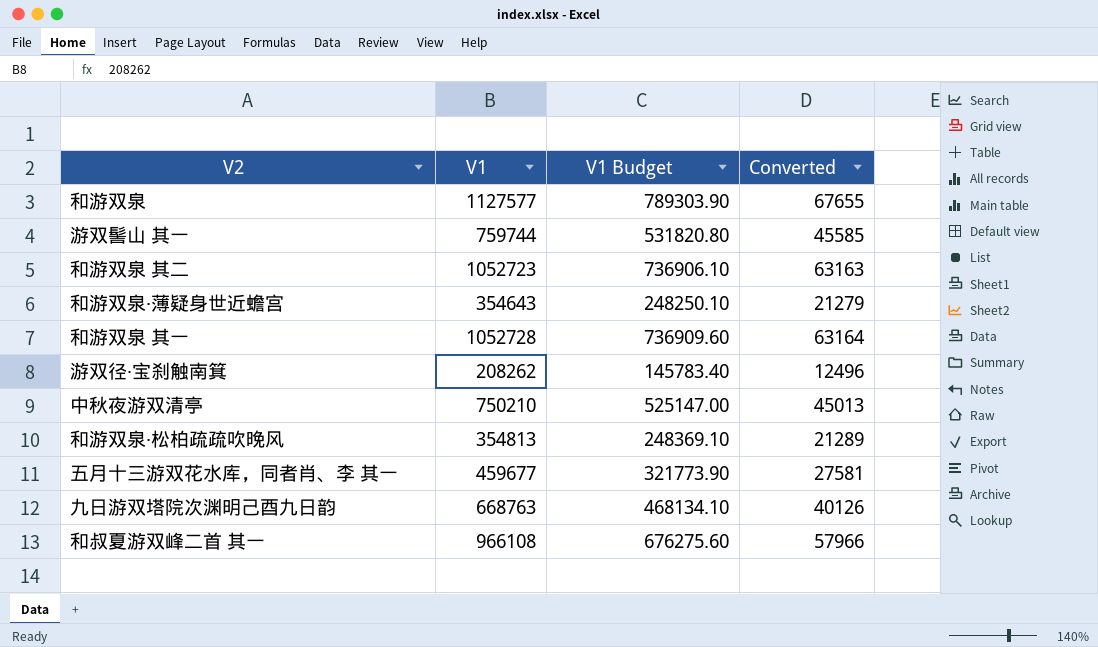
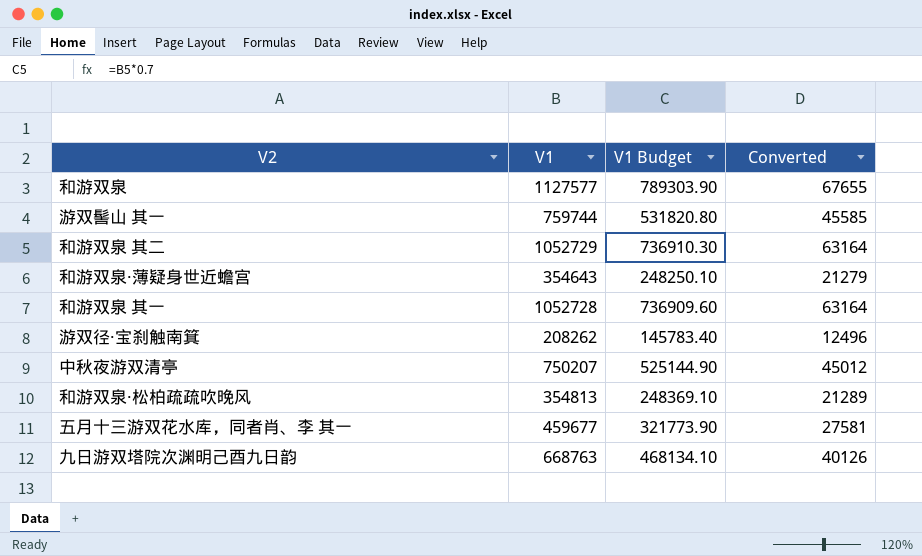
row 和叔夏游双峰二首 其一: 966108 | 676275.60 | 57966 -> none
和游双泉 其二 | V1: 1052723 -> 1052729
和游双泉 其二 | V1 Budget: 736906.10 -> 736910.30
和游双泉 其二 | Converted: 63163 -> 63164
中秋夜游双清亭 | V1: 750210 -> 750207
中秋夜游双清亭 | V1 Budget: 525147.00 -> 525144.90
中秋夜游双清亭 | Converted: 45013 -> 45012

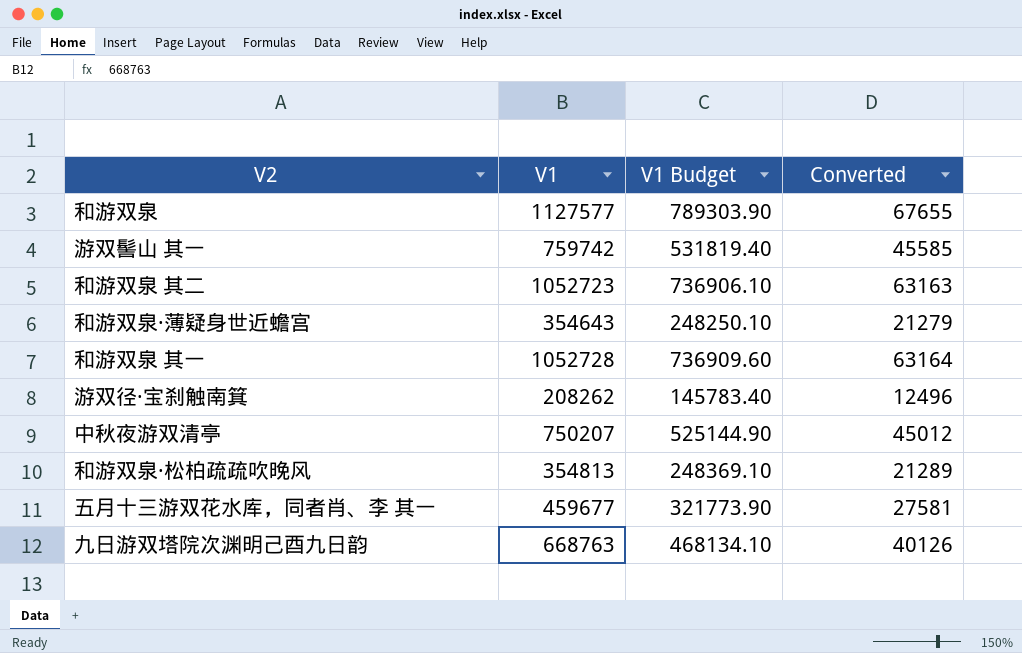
游双髻山 其一 | V1: 759744 -> 759742
游双髻山 其一 | V1 Budget: 531820.80 -> 531819.40
和游双泉 其二 | V1: 1052729 -> 1052723
和游双泉 其二 | V1 Budget: 736910.30 -> 736906.10
和游双泉 其二 | Converted: 63164 -> 63163

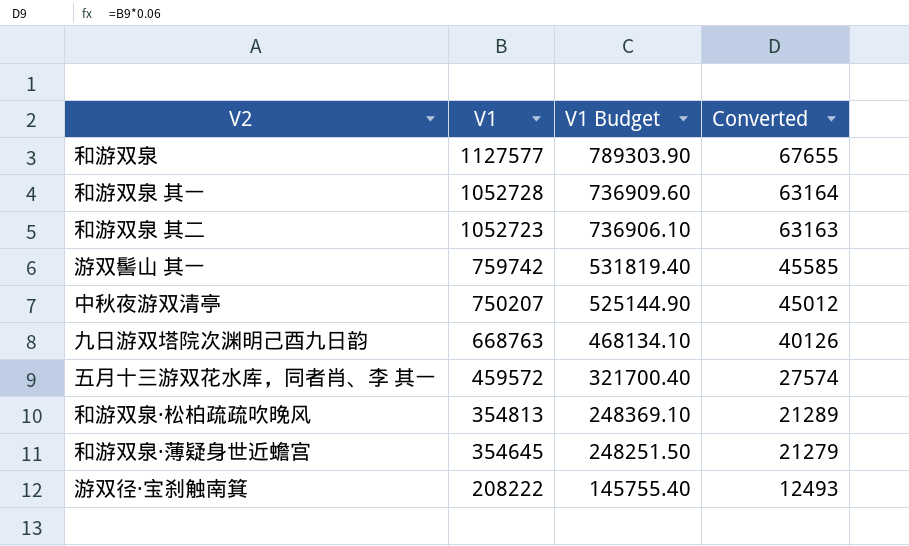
row order: none -> V1 descending
五月十三游双花水库，同者肖、李 其一 | V1: 459677 -> 459572
五月十三游双花水库，同者肖、李 其一 | V1 Budget: 321773.90 -> 321700.40
五月十三游双花水库，同者肖、李 其一 | Converted: 27581 -> 27574
和游双泉·薄疑身世近蟾宫 | V1: 354643 -> 354645
和游双泉·薄疑身世近蟾宫 | V1 Budget: 248250.10 -> 248251.50
游双径·宝刹触南箕 | V1: 208262 -> 208222
游双径·宝刹触南箕 | V1 Budget: 145783.40 -> 145755.40
游双径·宝刹触南箕 | Converted: 12496 -> 12493

